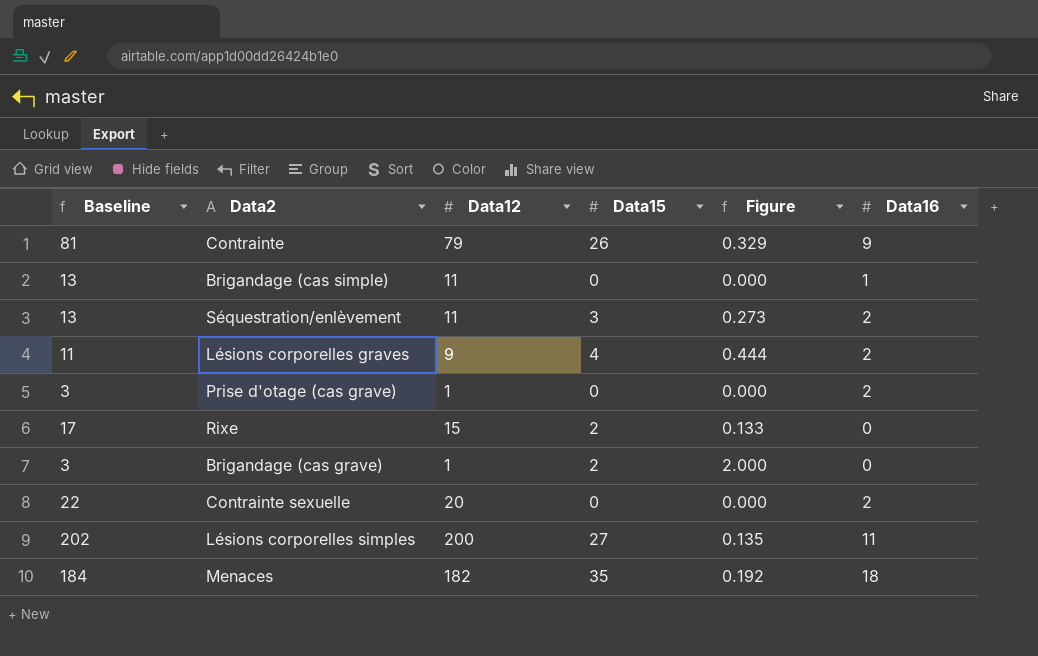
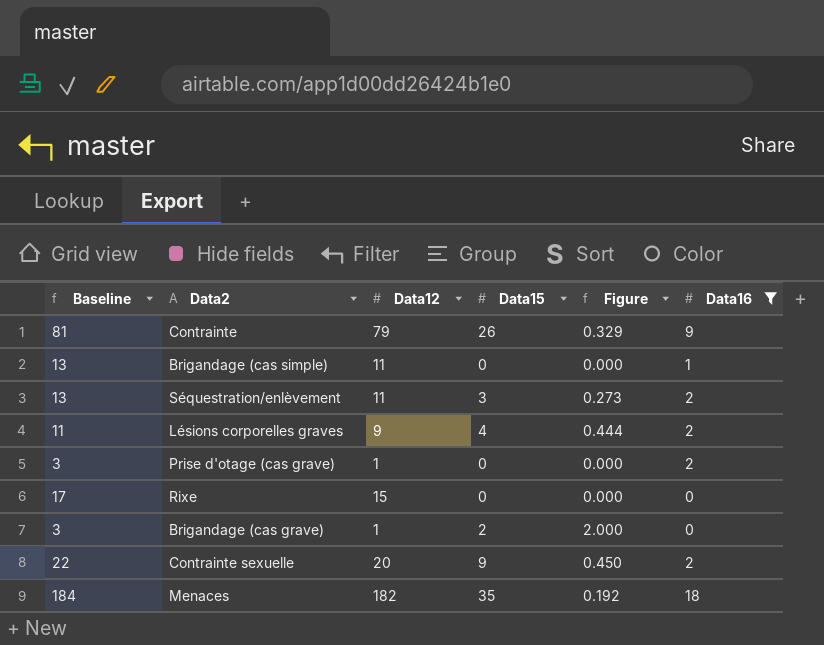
filter: none -> Data16 != 11
Rixe | Data15: 2 -> 0
Rixe | Figure: 0.133 -> 0.000
Contrainte sexuelle | Data15: 0 -> 9
Contrainte sexuelle | Figure: 0.000 -> 0.450

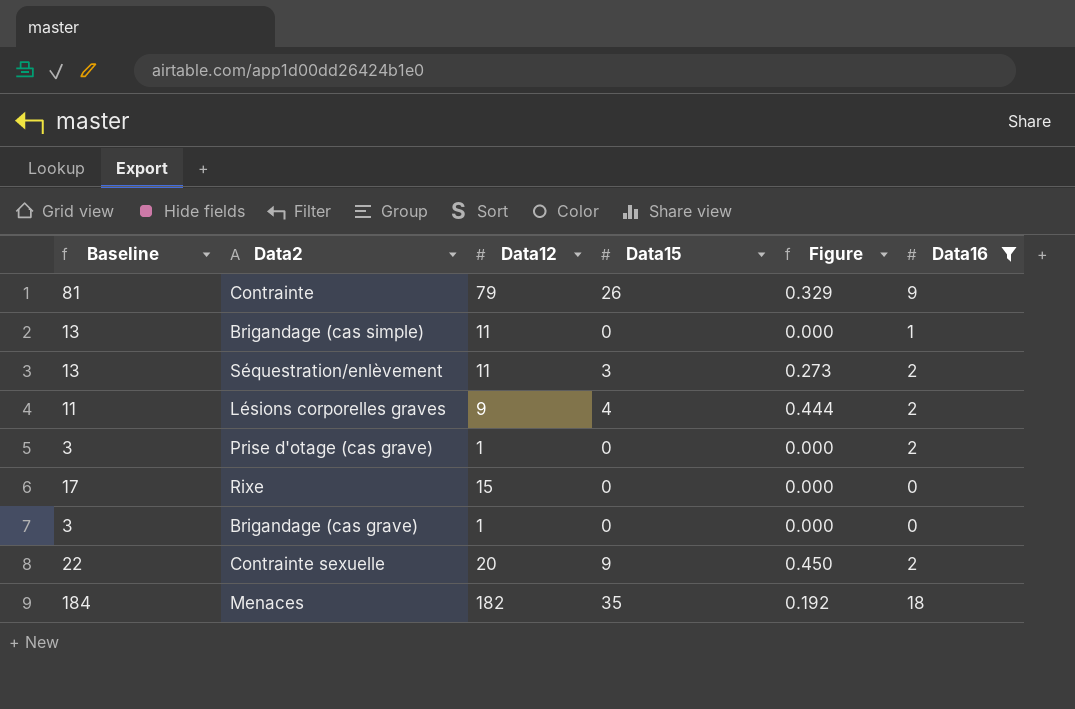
Brigandage (cas grave) | Data15: 2 -> 0
Brigandage (cas grave) | Figure: 2.000 -> 0.000

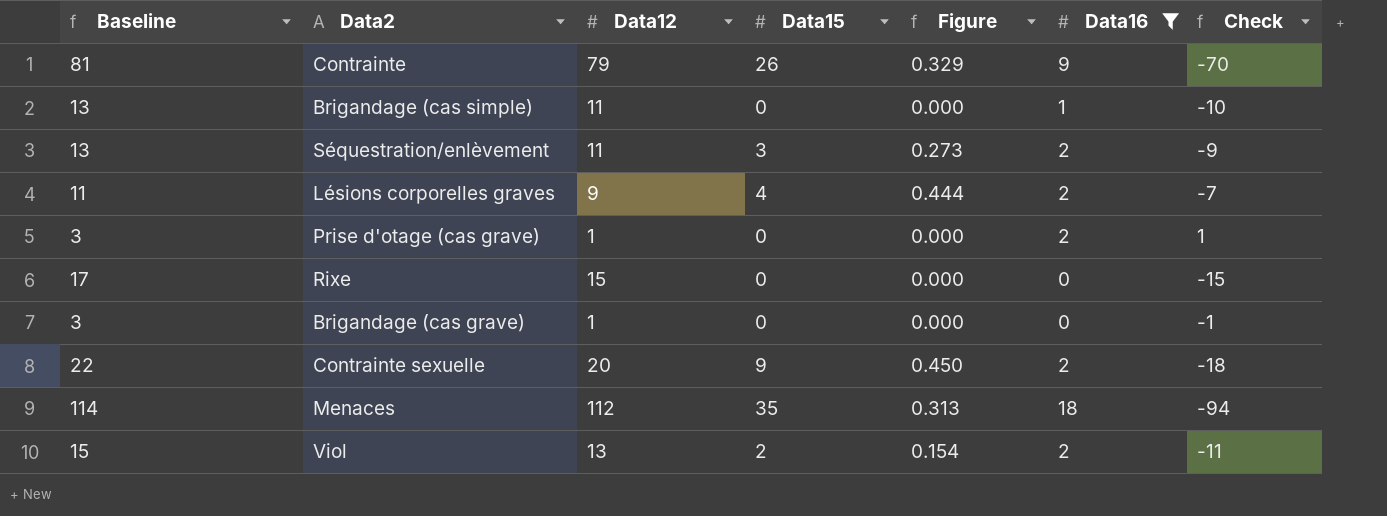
column Check | formula: none -> [Data16] - [Data12]
Menaces | Baseline: 184 -> 114
Menaces | Data12: 182 -> 112
Menaces | Figure: 0.192 -> 0.313
row Viol: none -> 15 | 13 | 2 | 0.154 | 2 | -11

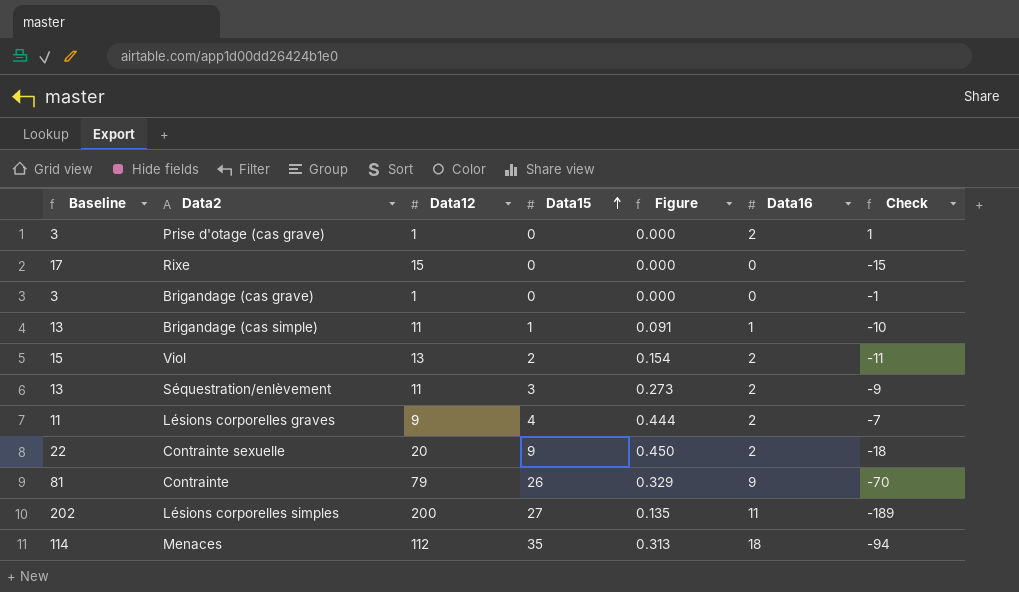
filter: Data16 != 11 -> none
row order: none -> Data15 ascending
Brigandage (cas simple) | Data15: 0 -> 1
Brigandage (cas simple) | Figure: 0.000 -> 0.091

